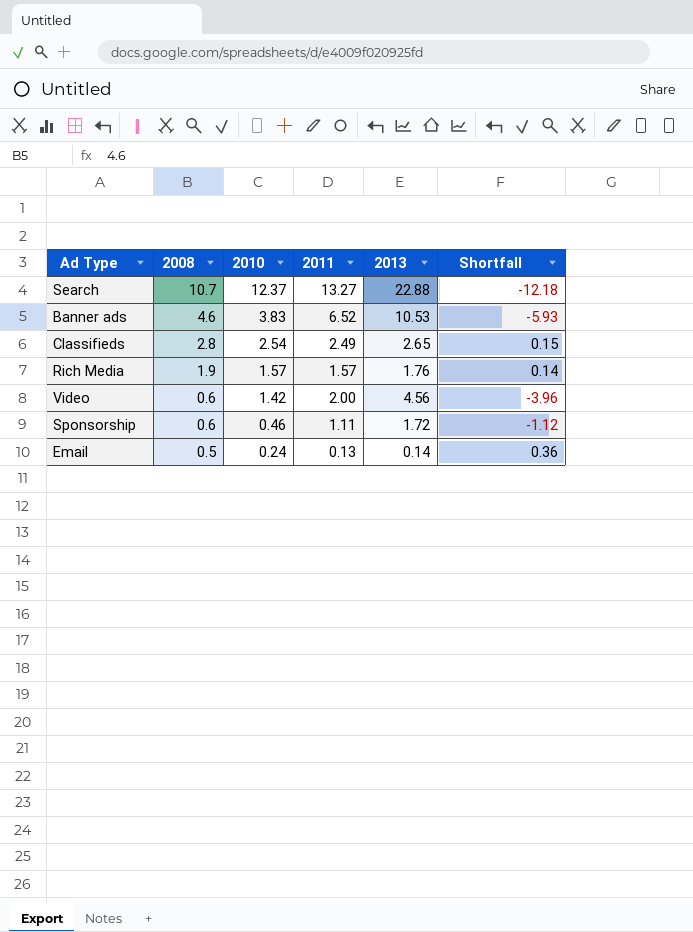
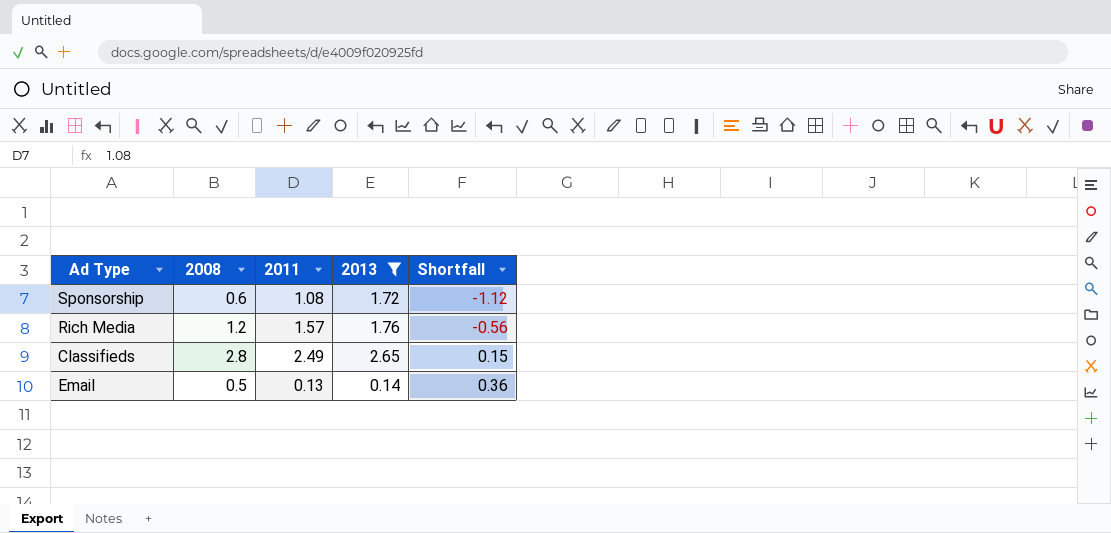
filter: none -> 2013 <= 2.65
row order: 2008 descending -> Shortfall ascending
column 2010 | position: 3 -> none
Sponsorship | 2011: 1.11 -> 1.08
Rich Media | 2008: 1.9 -> 1.2
Rich Media | Shortfall: 0.14 -> -0.56

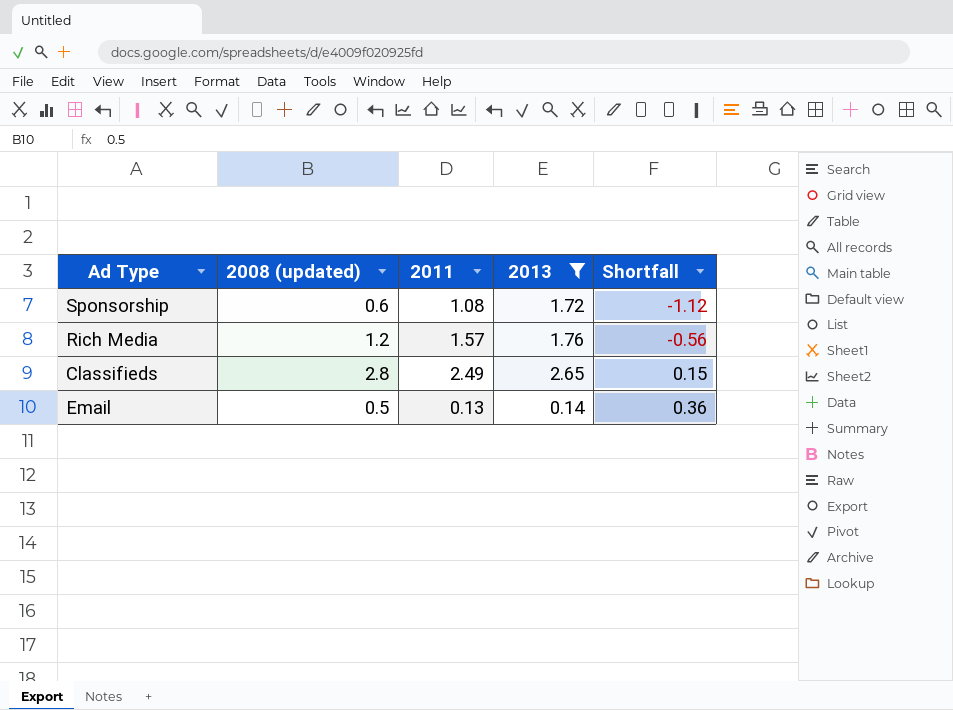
column name: 2008 -> 2008 (updated)

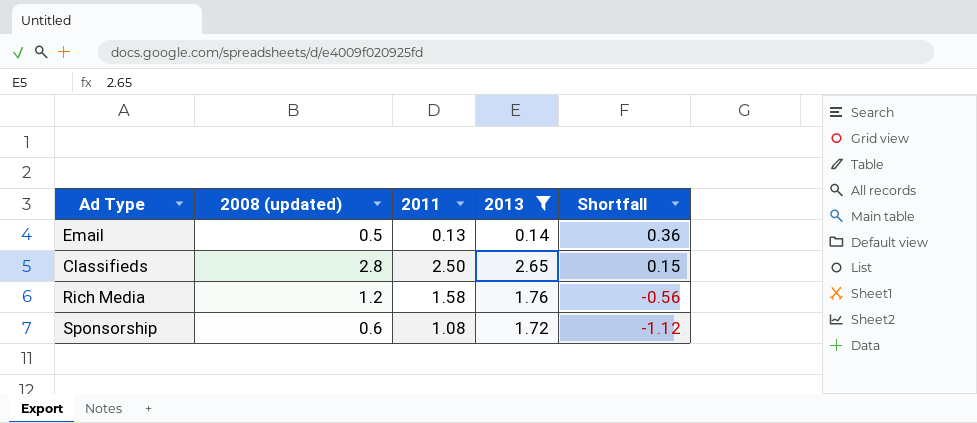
row order: Shortfall ascending -> Shortfall descending
Classifieds | 2011: 2.49 -> 2.50
Rich Media | 2011: 1.57 -> 1.58

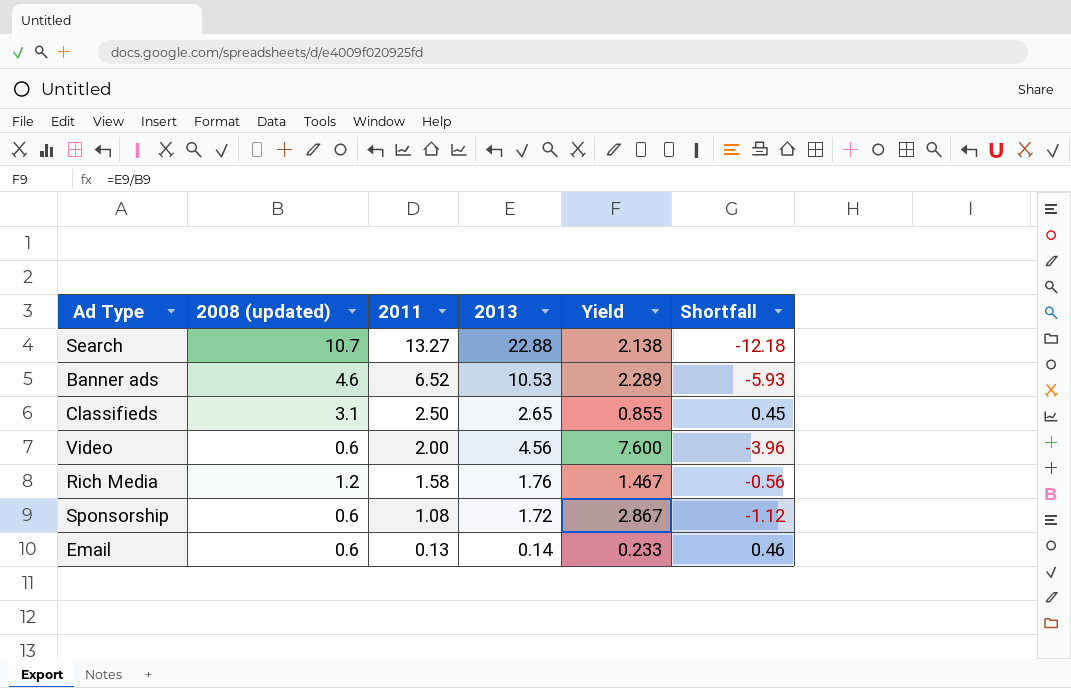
filter: 2013 <= 2.65 -> none
row order: Shortfall descending -> 2011 descending
column Yield | formula: none -> [2013] / [2008 (updated)]
Classifieds | 2008 (updated): 2.8 -> 3.1
Classifieds | Shortfall: 0.15 -> 0.45
Email | 2008 (updated): 0.5 -> 0.6
Email | Shortfall: 0.36 -> 0.46

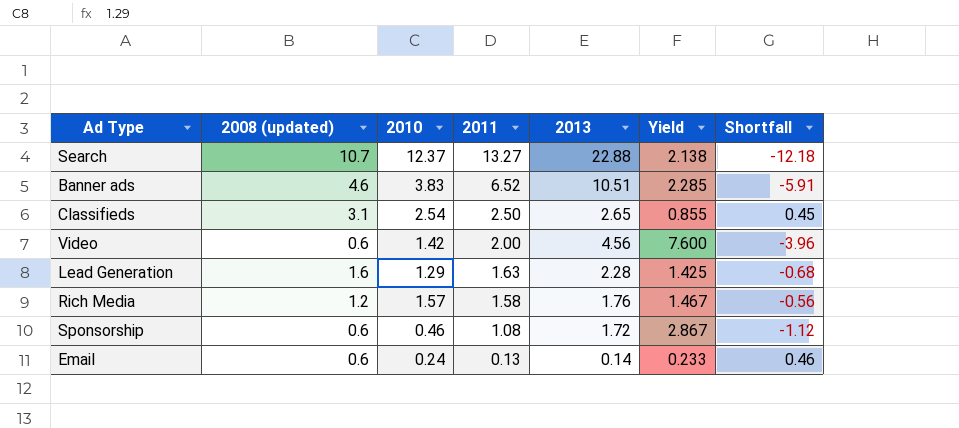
column 2010 | position: none -> 3
Banner ads | 2013: 10.53 -> 10.51
Banner ads | Yield: 2.289 -> 2.285
Banner ads | Shortfall: -5.93 -> -5.91
row Lead Generation: none -> 1.6 | 1.29 | 1.63 | 2.28 | 1.425 | -0.68

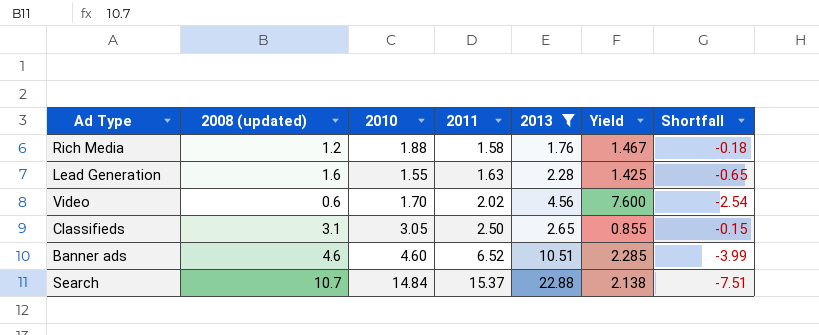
filter: none -> 2013 >= 1.76
row order: 2011 descending -> 2011 ascending
column Shortfall | formula: [2008 (updated)] - [2013] -> [2011] - [2013]
Rich Media | 2010: 1.57 -> 1.88
Lead Generation | 2010: 1.29 -> 1.55
Video | 2010: 1.42 -> 1.70
Video | 2011: 2.00 -> 2.02
Classifieds | 2010: 2.54 -> 3.05
Banner ads | 2010: 3.83 -> 4.60
Search | 2010: 12.37 -> 14.84
Search | 2011: 13.27 -> 15.37

